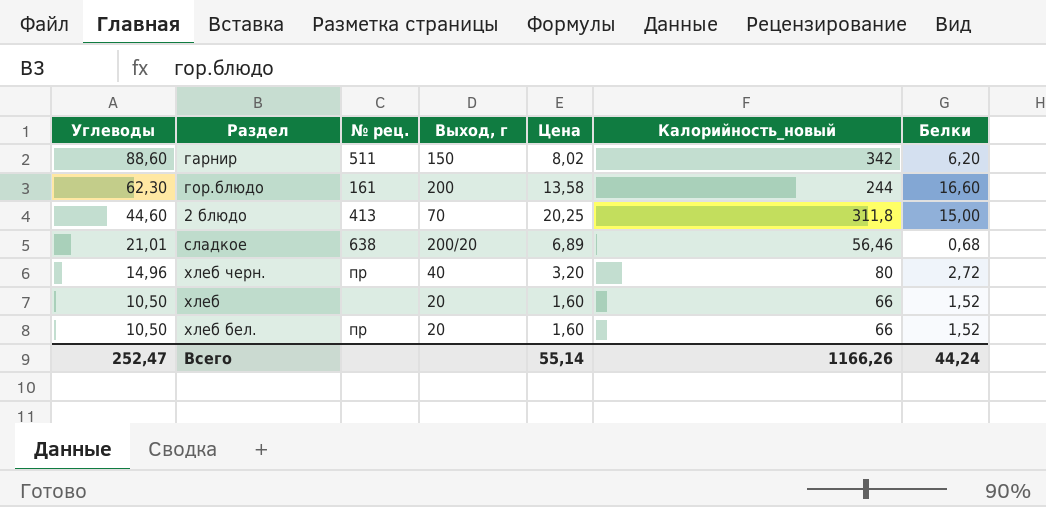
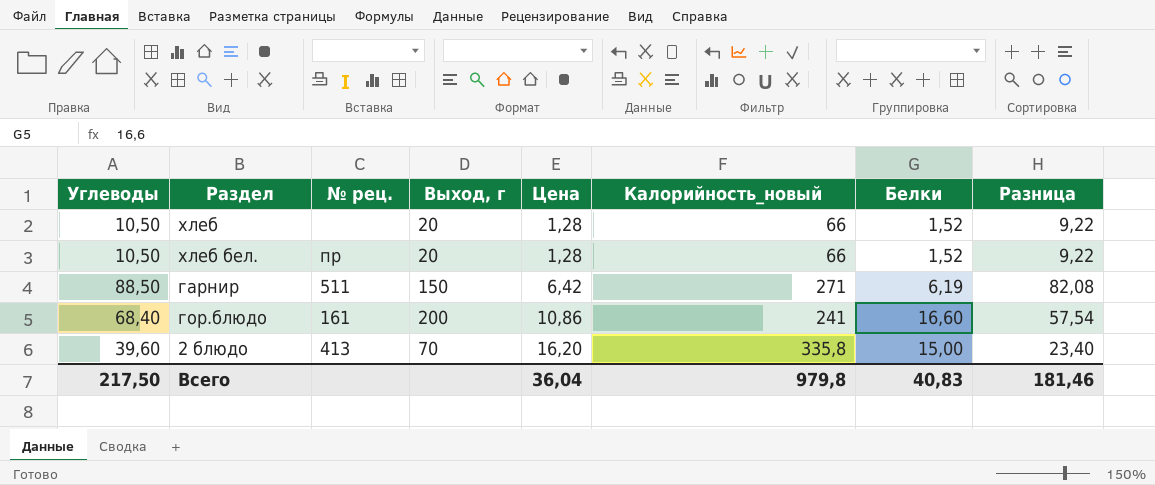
row order: Углеводы descending -> Цена ascending
column Разница | formula: none -> [Углеводы] - [Цена]
row сладкое: 21,01 | 638 | 200/20 | 6,89 | 56,46 | 0,68 -> none
row хлеб черн.: 14,96 | пр | 40 | 3,20 | 80 | 2,72 -> none
хлеб | Цена: 1,60 -> 1,28
хлеб бел. | Цена: 1,60 -> 1,28
гарнир | Углеводы: 88,60 -> 88,50
гарнир | Цена: 8,02 -> 6,42
гарнир | Калорийность_новый: 342 -> 271
гарнир | Белки: 6,20 -> 6,19
гор.блюдо | Углеводы: 62,30 -> 68,40
гор.блюдо | Цена: 13,58 -> 10,86
гор.блюдо | Калорийность_новый: 244 -> 241
2 блюдо | Углеводы: 44,60 -> 39,60
2 блюдо | Цена: 20,25 -> 16,20
2 блюдо | Калорийность_новый: 311,8 -> 335,8
Всего | Углеводы: 252,47 -> 217,50
Всего | Цена: 55,14 -> 36,04
Всего | Калорийность_новый: 1166,26 -> 979,8
Всего | Белки: 44,24 -> 40,83

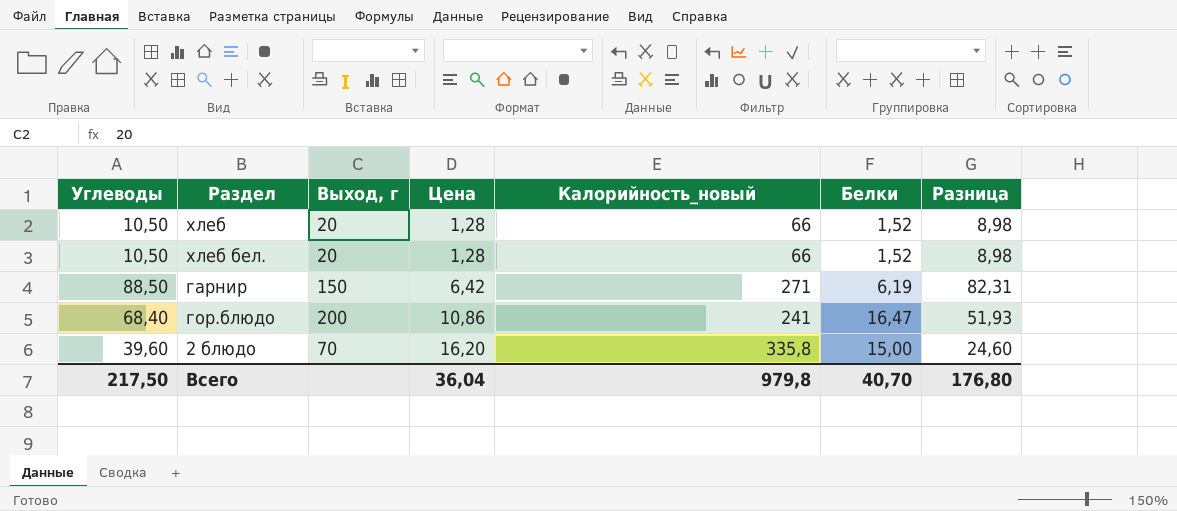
column № рец. | position: 3 -> none
column Разница | formula: [Углеводы] - [Цена] -> [Углеводы] - [Белки]
гор.блюдо | Белки: 16,60 -> 16,47
Всего | Белки: 40,83 -> 40,70
Всего | Разница: 181,46 -> 176,80

